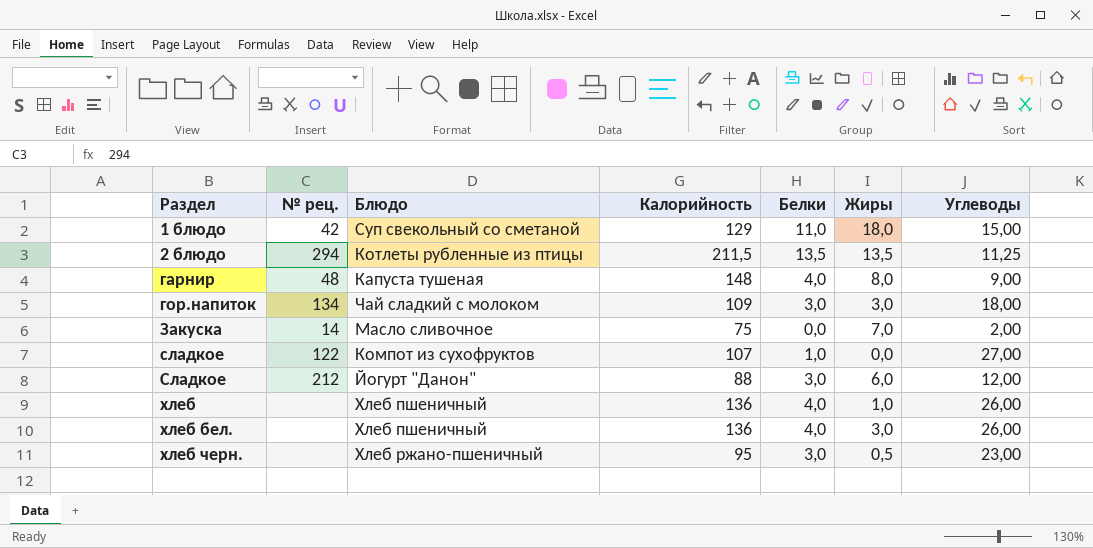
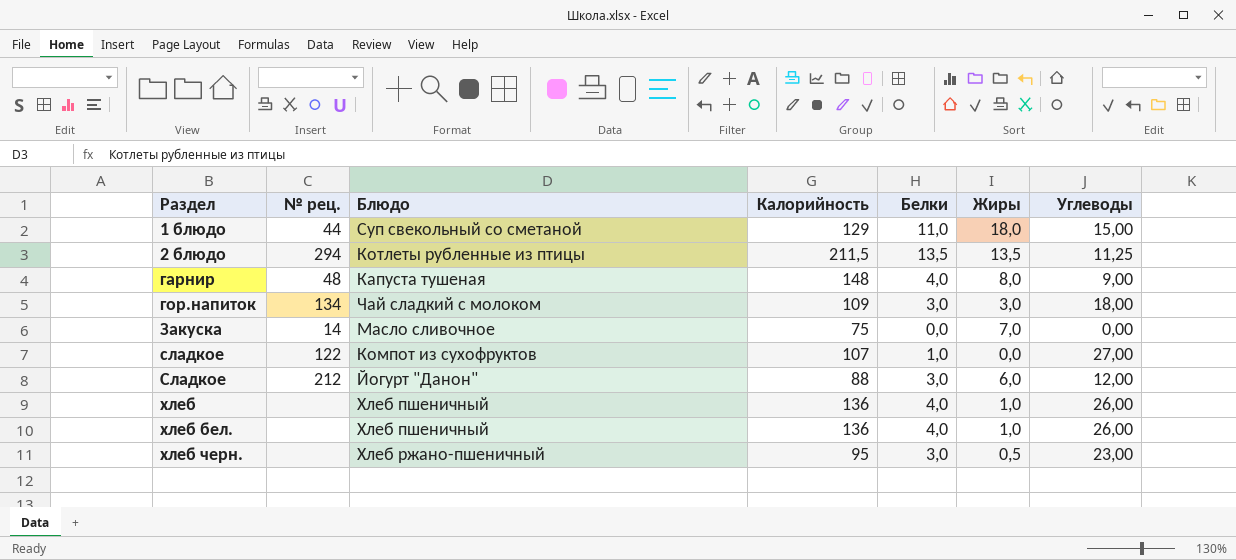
1 блюдо | № рец.: 42 -> 44
Закуска | Углеводы: 2,00 -> 0,00
хлеб бел. | Жиры: 3,0 -> 1,0

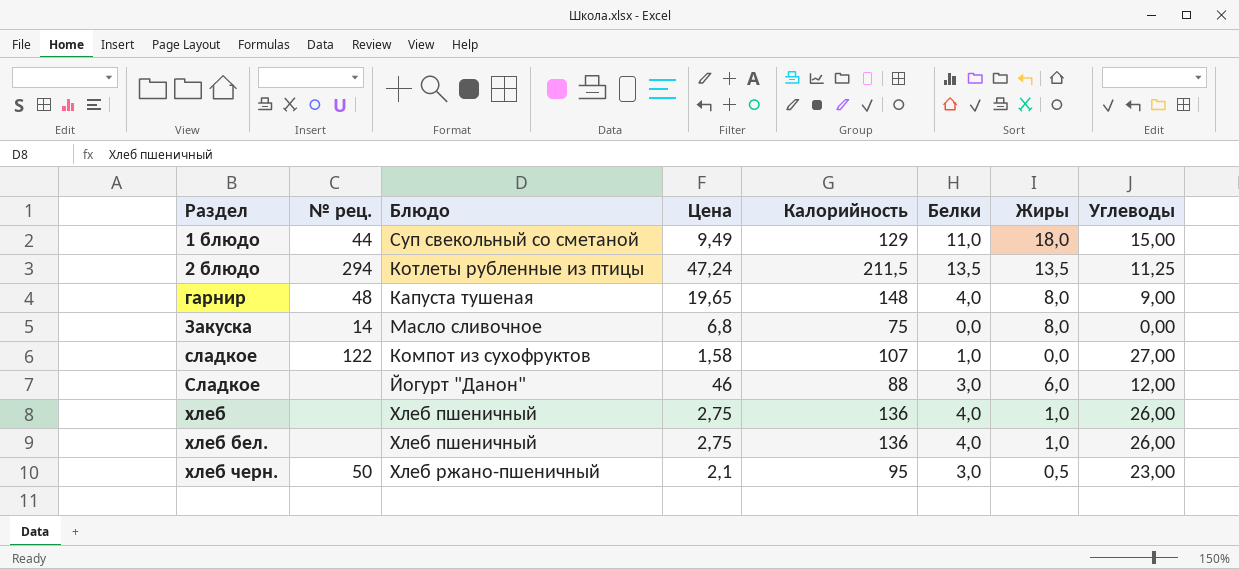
column Цена | position: none -> 4
row гор.напиток: 134 | Чай сладкий с молоком | 109 | 3,0 | 3,0 | 18,00 -> none
Закуска | Жиры: 7,0 -> 8,0
Сладкое | № рец.: 212 -> none
хлеб черн. | № рец.: none -> 50

